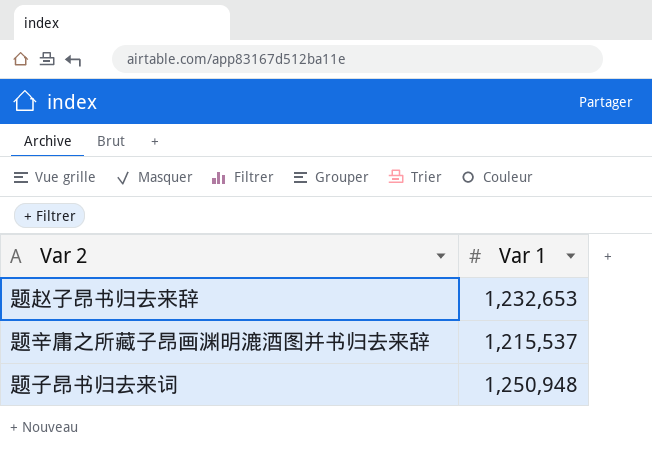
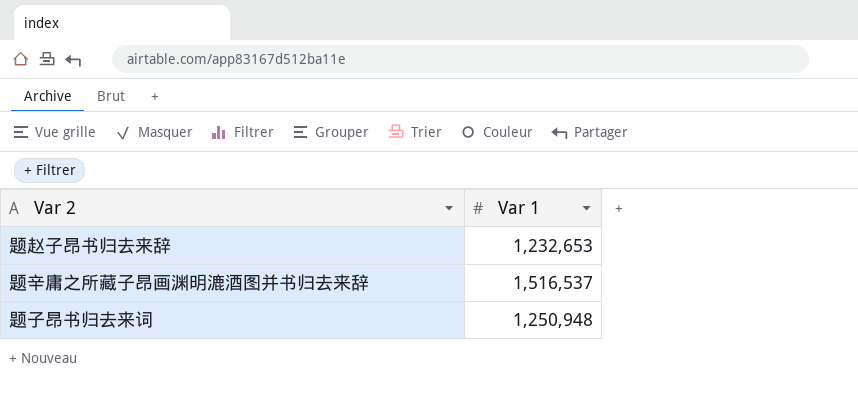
题辛庸之所藏子昂画渊明漉酒图并书归去来辞 | Var 1: 1,215,537 -> 1,516,537

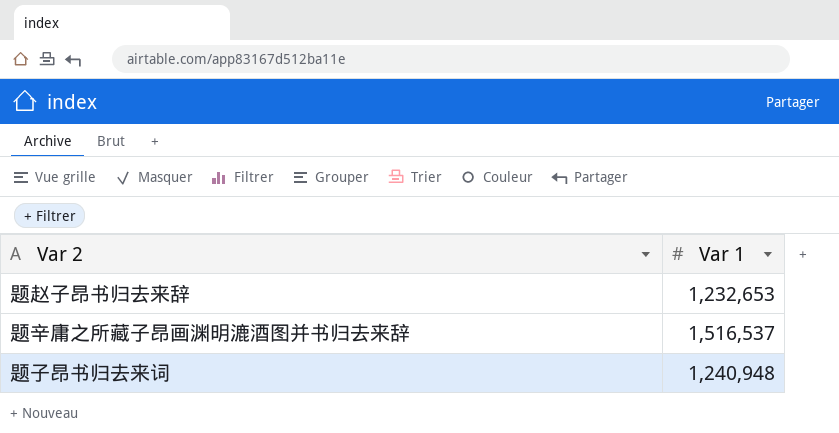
题子昂书归去来词 | Var 1: 1,250,948 -> 1,240,948

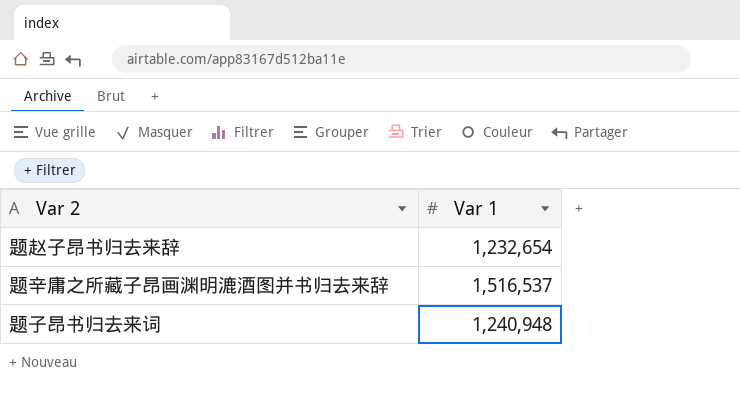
题赵子昂书归去来辞 | Var 1: 1,232,653 -> 1,232,654

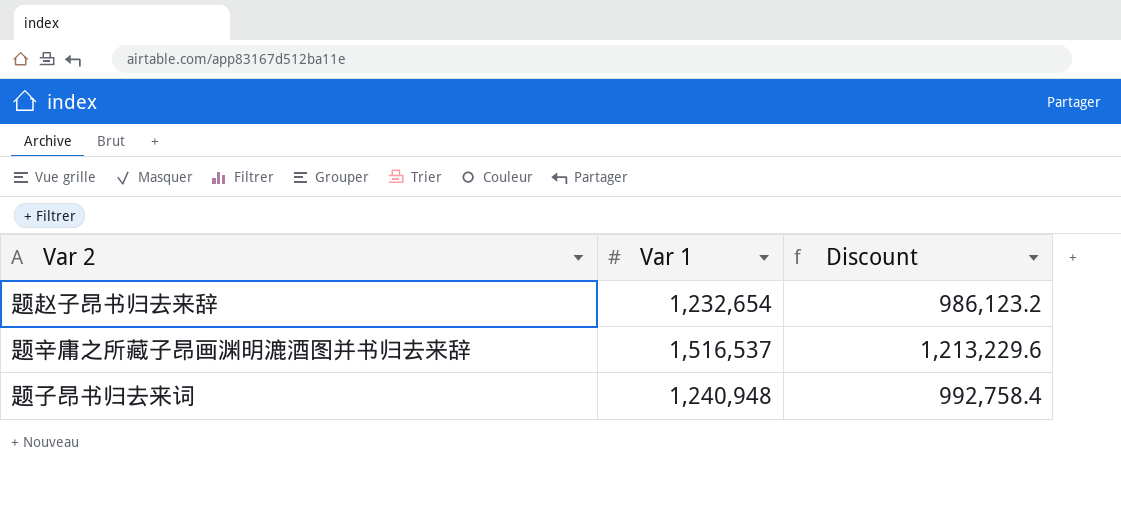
column Discount | formula: none -> [Var 1] * 0.8

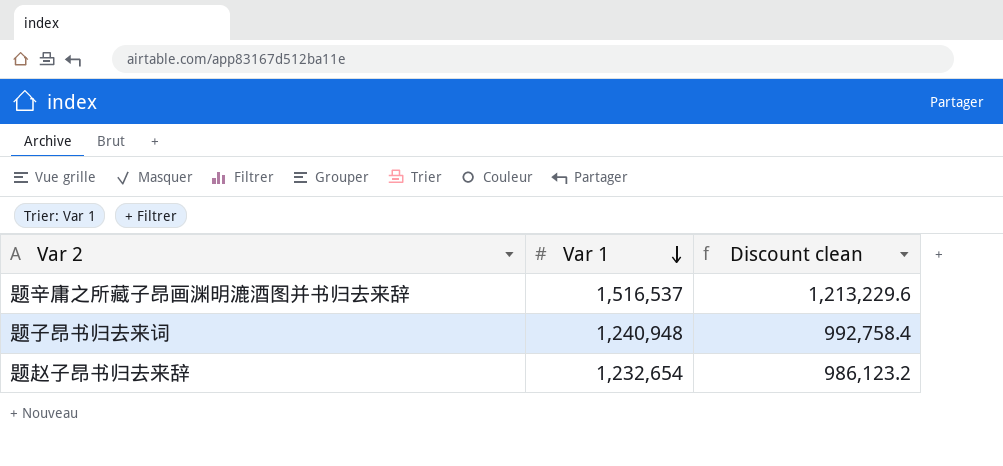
row order: none -> Var 1 descending
column name: Discount -> Discount clean

